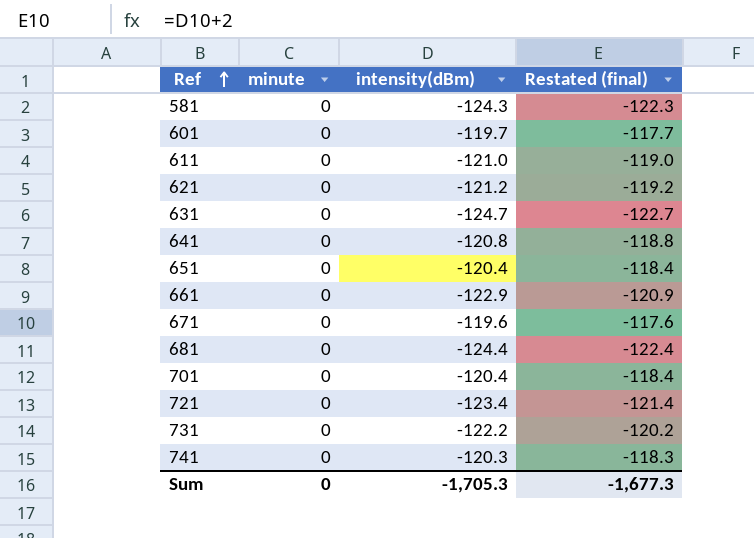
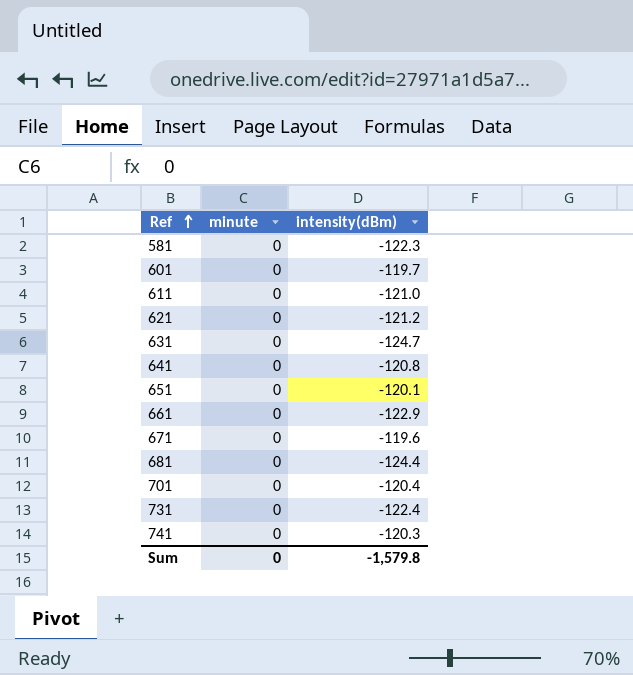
column Restated (final) | formula: [intensity(dBm)] + 2 -> none
row 721: 0 | -123.4 | -121.4 -> none
581 | intensity(dBm): -124.3 -> -122.3
651 | intensity(dBm): -120.4 -> -120.1
731 | intensity(dBm): -122.2 -> -122.4
Sum | intensity(dBm): -1,705.3 -> -1,579.8

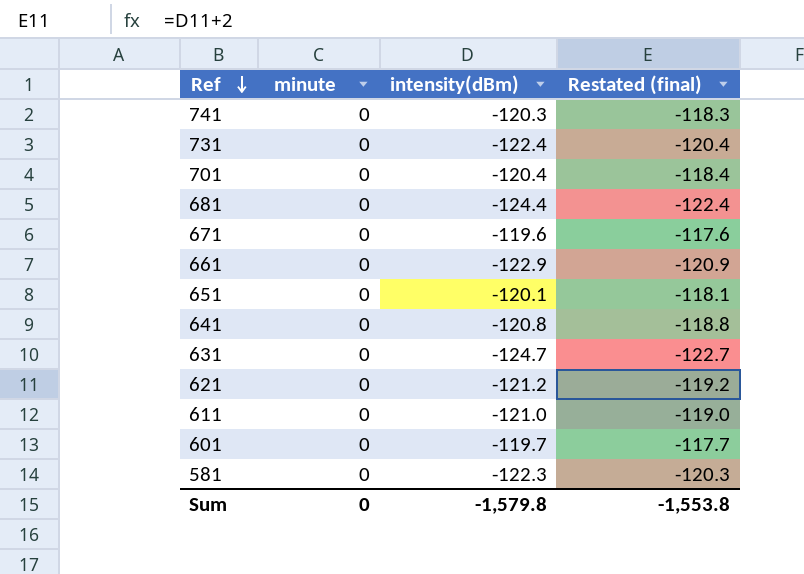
row order: Ref ascending -> Ref descending
column Restated (final) | formula: none -> [intensity(dBm)] + 2

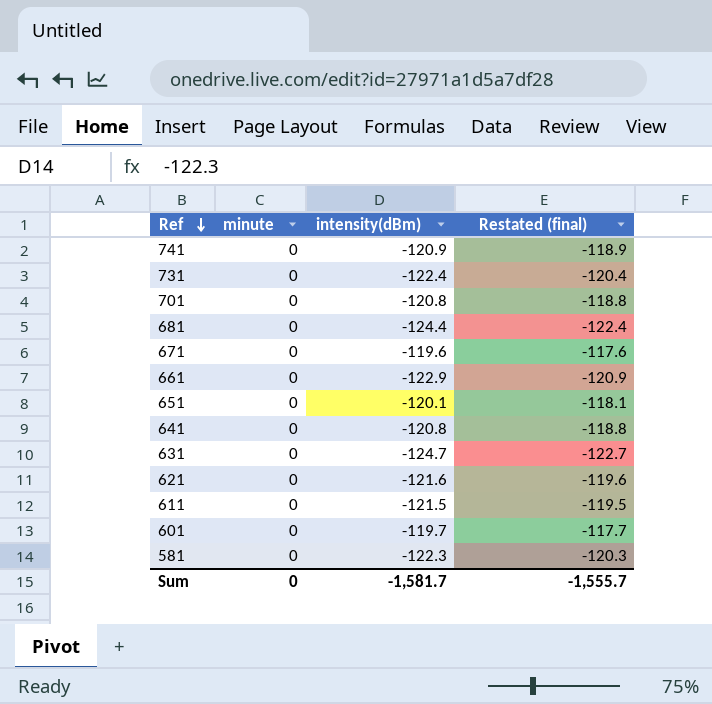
741 | intensity(dBm): -120.3 -> -120.9
741 | Restated (final): -118.3 -> -118.9
701 | intensity(dBm): -120.4 -> -120.8
701 | Restated (final): -118.4 -> -118.8
621 | intensity(dBm): -121.2 -> -121.6
621 | Restated (final): -119.2 -> -119.6
611 | intensity(dBm): -121.0 -> -121.5
611 | Restated (final): -119.0 -> -119.5
Sum | intensity(dBm): -1,579.8 -> -1,581.7
Sum | Restated (final): -1,553.8 -> -1,555.7

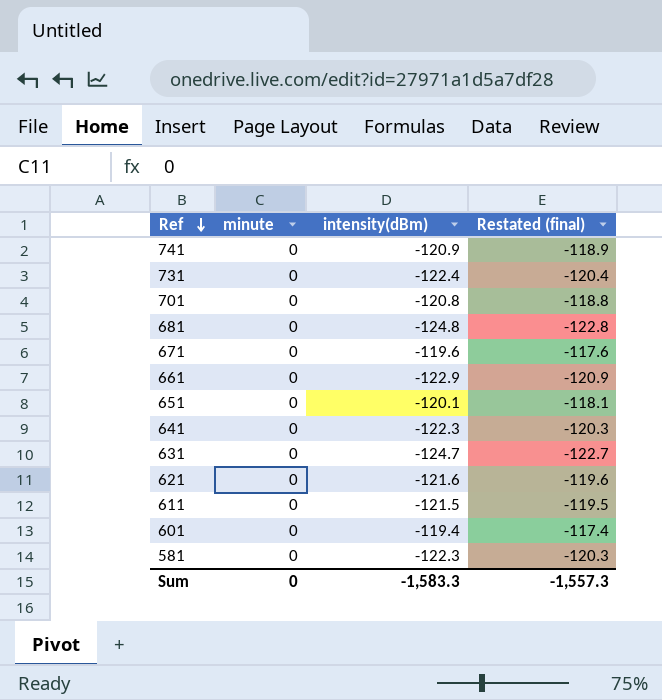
681 | intensity(dBm): -124.4 -> -124.8
681 | Restated (final): -122.4 -> -122.8
641 | intensity(dBm): -120.8 -> -122.3
641 | Restated (final): -118.8 -> -120.3
601 | intensity(dBm): -119.7 -> -119.4
601 | Restated (final): -117.7 -> -117.4
Sum | intensity(dBm): -1,581.7 -> -1,583.3
Sum | Restated (final): -1,555.7 -> -1,557.3

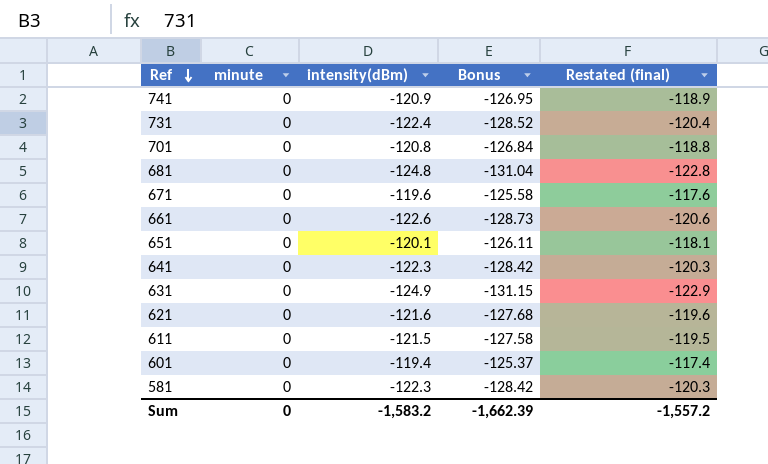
column Bonus | formula: none -> [intensity(dBm)] * 1.05
661 | intensity(dBm): -122.9 -> -122.6
661 | Restated (final): -120.9 -> -120.6
631 | intensity(dBm): -124.7 -> -124.9
631 | Restated (final): -122.7 -> -122.9
Sum | intensity(dBm): -1,583.3 -> -1,583.2
Sum | Restated (final): -1,557.3 -> -1,557.2

